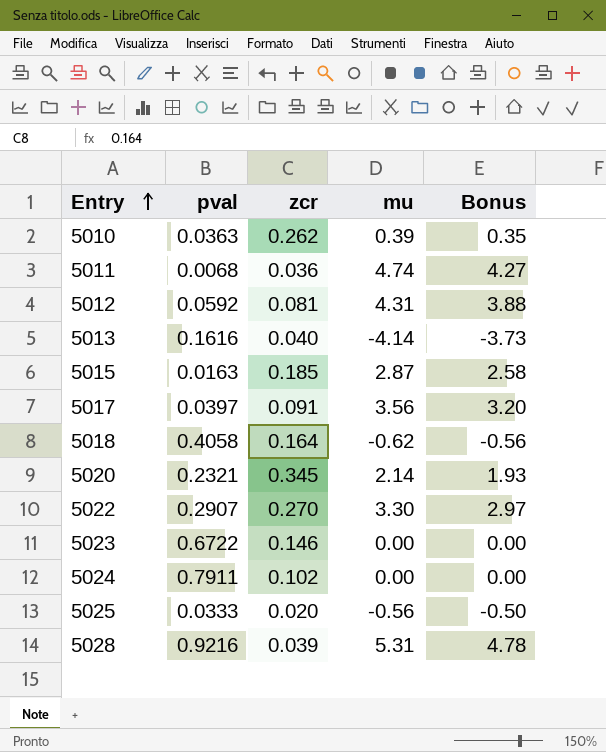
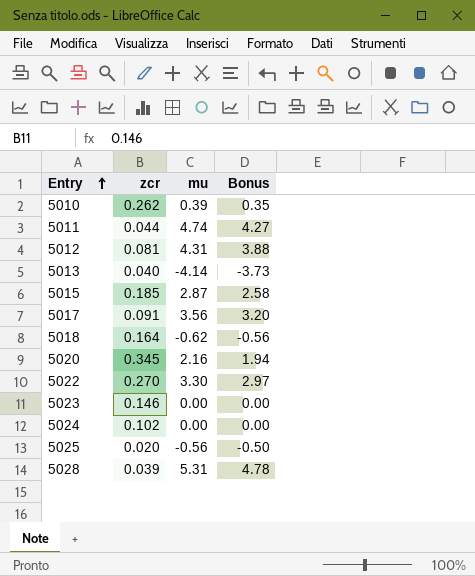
column pval | position: 2 -> none
5011 | zcr: 0.036 -> 0.044
5020 | mu: 2.14 -> 2.16
5020 | Bonus: 1.93 -> 1.94

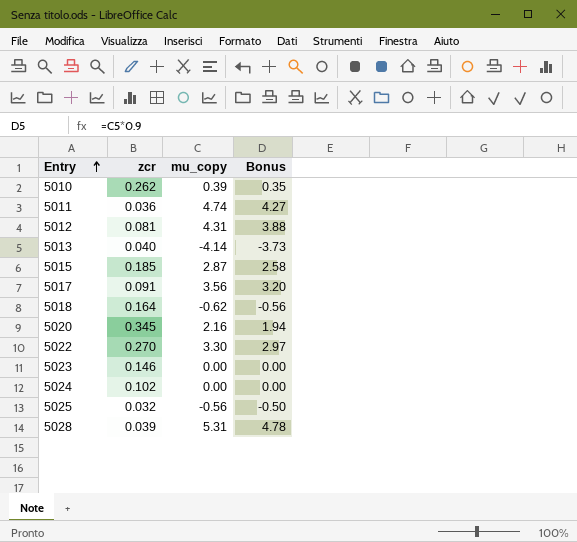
column name: mu -> mu_copy
5011 | zcr: 0.044 -> 0.036
5025 | zcr: 0.020 -> 0.032

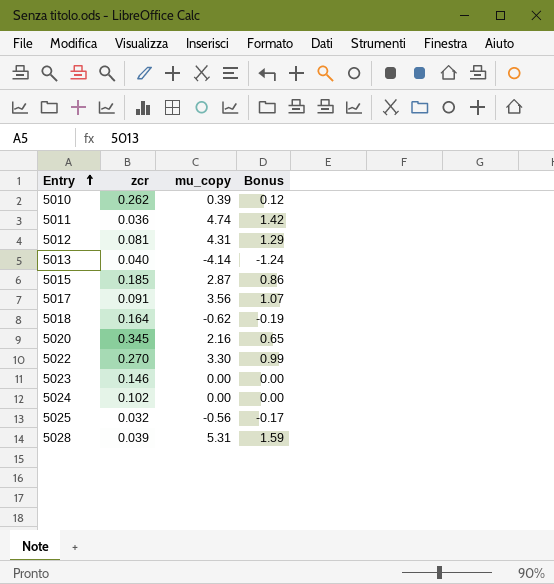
column Bonus | formula: [mu_copy] * 0.9 -> [mu_copy] * 0.3

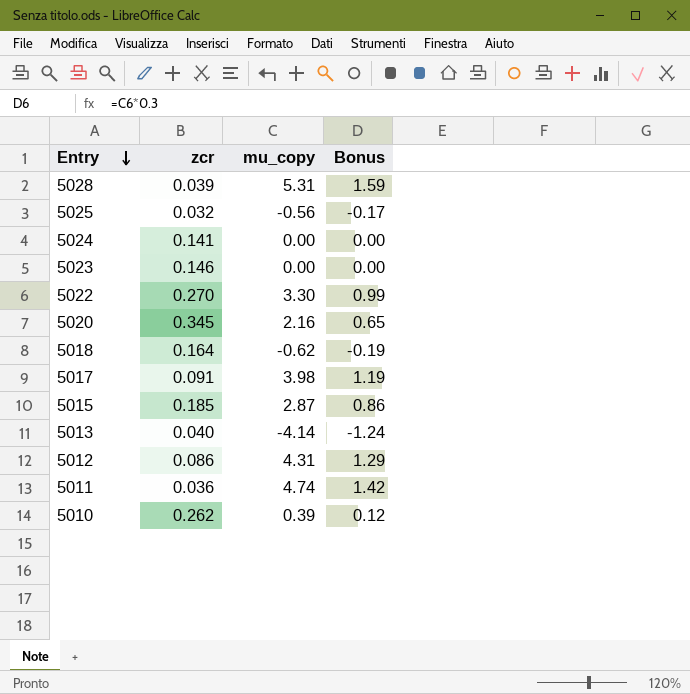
row order: Entry ascending -> Entry descending
5024 | zcr: 0.102 -> 0.141
5017 | mu_copy: 3.56 -> 3.98
5017 | Bonus: 1.07 -> 1.19
5012 | zcr: 0.081 -> 0.086

